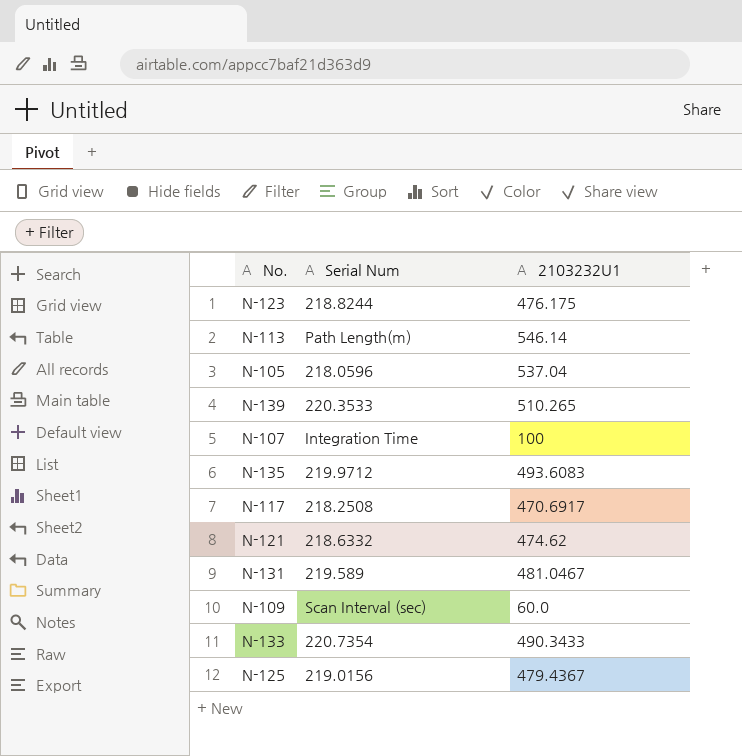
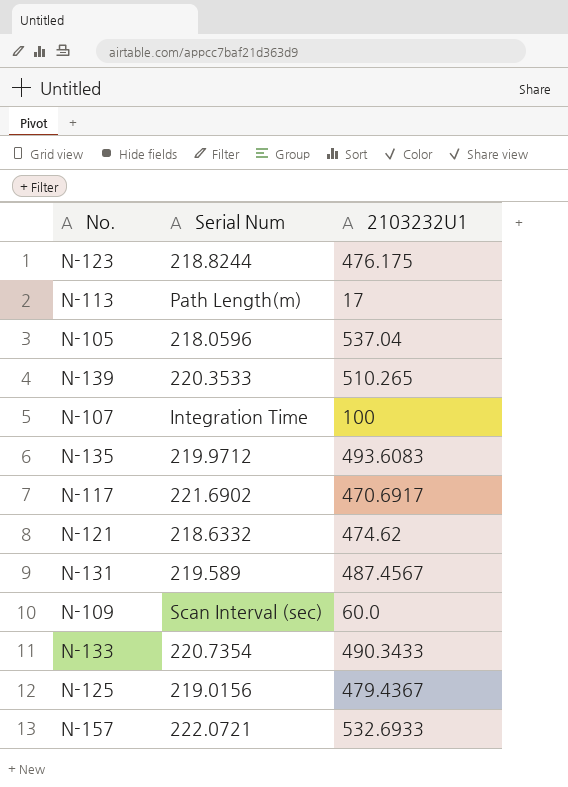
N-113 | 2103232U1: 546.14 -> 17
N-117 | Serial Num: 218.2508 -> 221.6902
N-131 | 2103232U1: 481.0467 -> 487.4567
row N-157: none -> 222.0721 | 532.6933

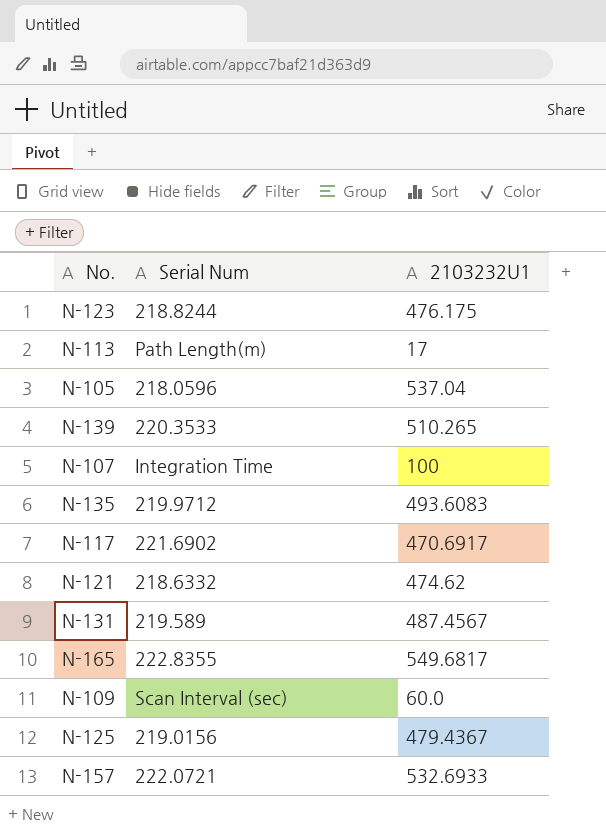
row N-133: 220.7354 | 490.3433 -> none
row N-165: none -> 222.8355 | 549.6817

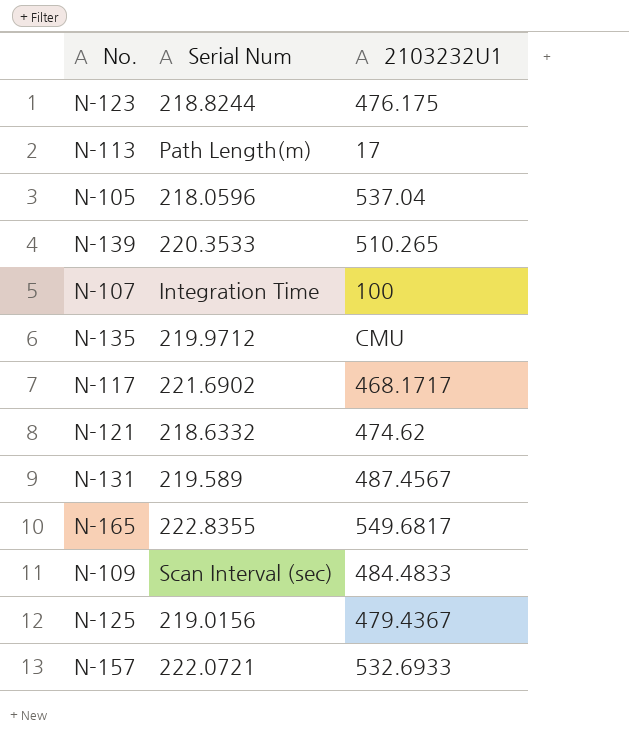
N-135 | 2103232U1: 493.6083 -> CMU
N-117 | 2103232U1: 470.6917 -> 468.1717
N-109 | 2103232U1: 60.0 -> 484.4833

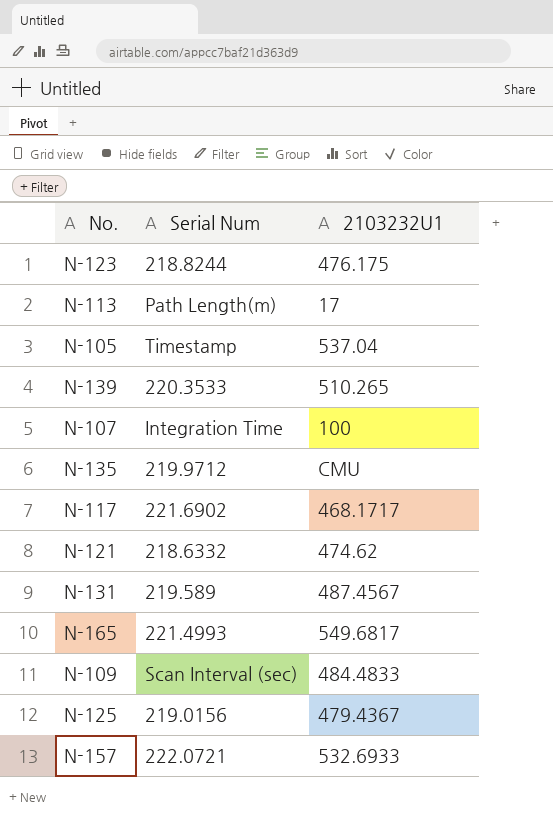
N-105 | Serial Num: 218.0596 -> Timestamp
N-165 | Serial Num: 222.8355 -> 221.4993

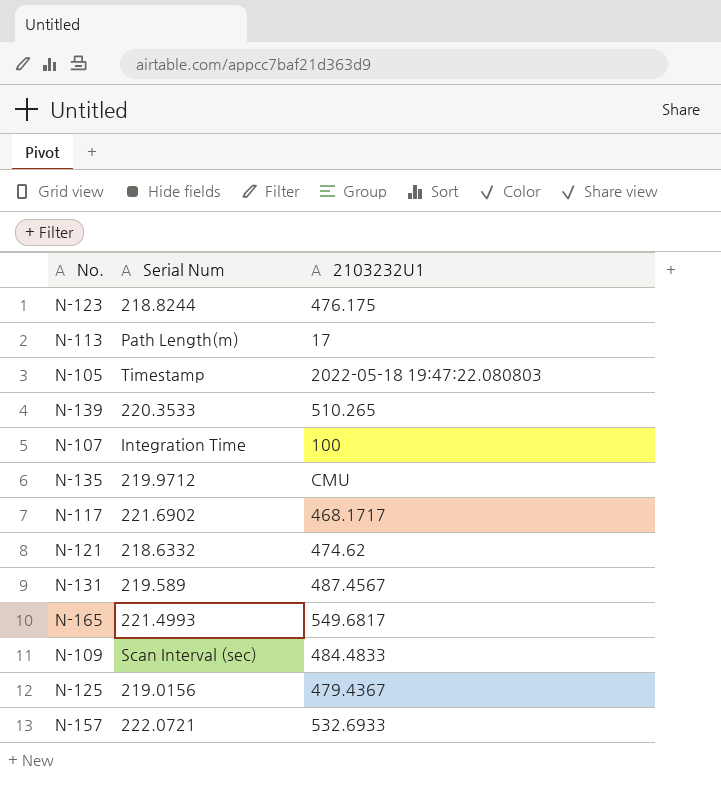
N-105 | 2103232U1: 537.04 -> 2022-05-18 19:47:22.080803

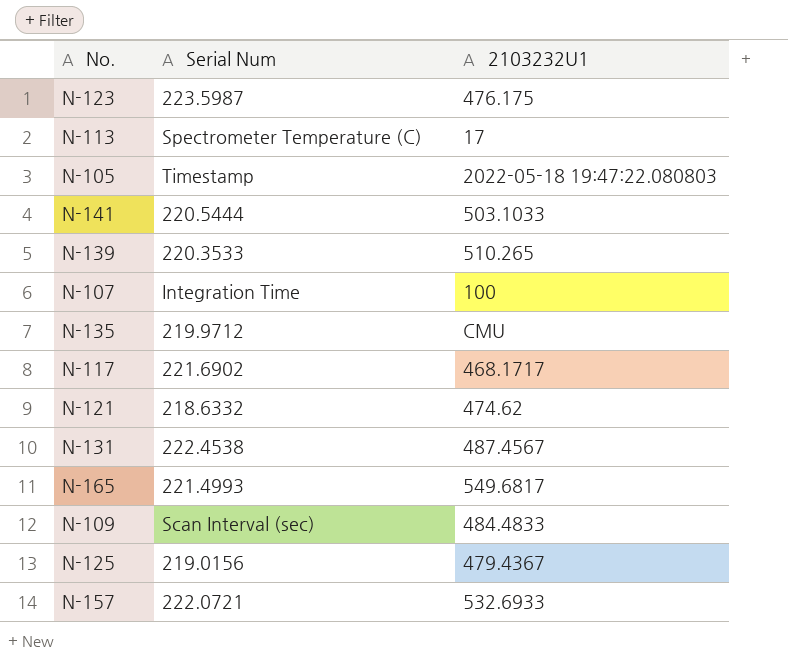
N-123 | Serial Num: 218.8244 -> 223.5987
N-113 | Serial Num: Path Length(m) -> Spectrometer Temperature (C)
row N-141: none -> 220.5444 | 503.1033
N-131 | Serial Num: 219.589 -> 222.4538

